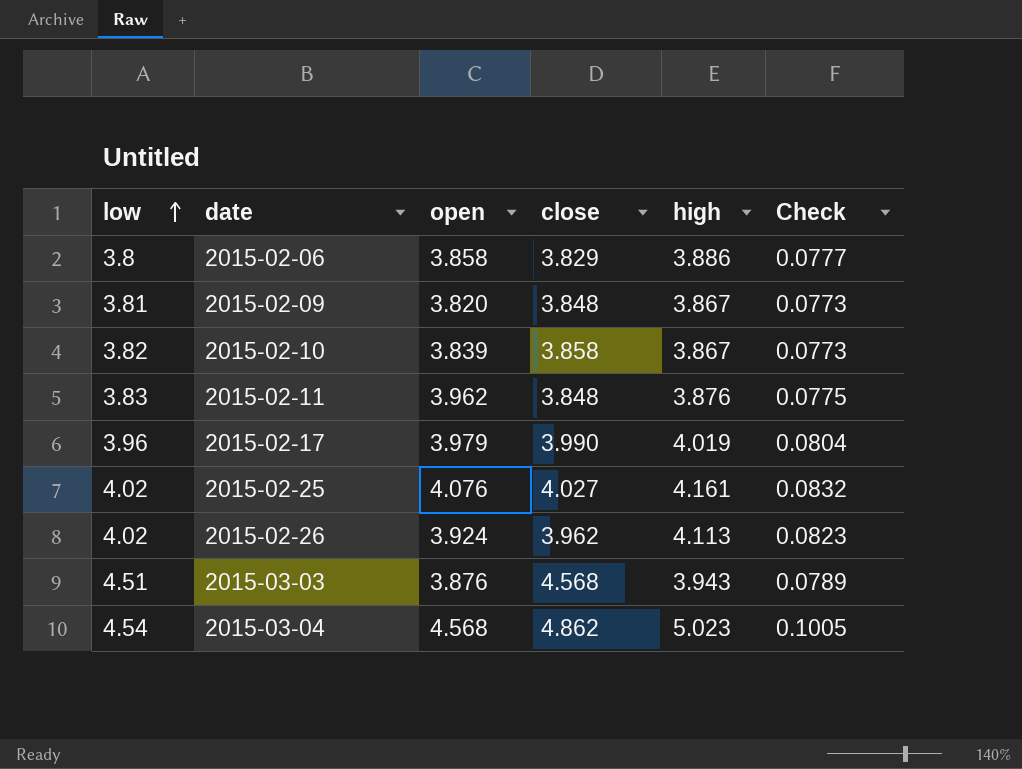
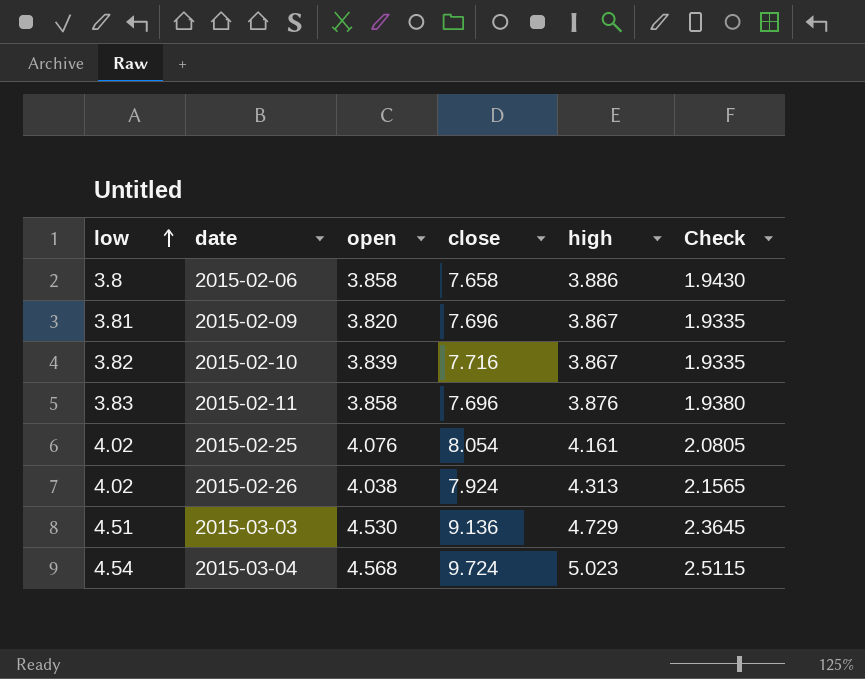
column Check | formula: [high] * 0.02 -> [high] * 0.5
row 2015-02-17: 3.96 | 3.979 | 3.990 | 4.019 | 0.0804 -> none
2015-02-06 | close: 3.829 -> 7.658
2015-02-09 | close: 3.848 -> 7.696
2015-02-10 | close: 3.858 -> 7.716
2015-02-11 | open: 3.962 -> 3.858
2015-02-11 | close: 3.848 -> 7.696
2015-02-25 | close: 4.027 -> 8.054
2015-02-26 | open: 3.924 -> 4.038
2015-02-26 | close: 3.962 -> 7.924
2015-02-26 | high: 4.113 -> 4.313
2015-03-03 | open: 3.876 -> 4.530
2015-03-03 | close: 4.568 -> 9.136
2015-03-03 | high: 3.943 -> 4.729
2015-03-04 | close: 4.862 -> 9.724

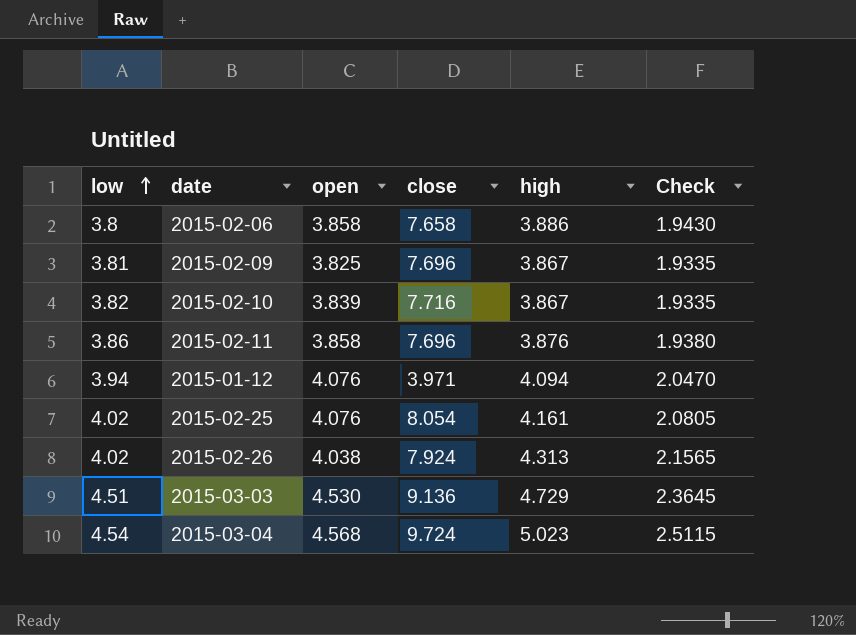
2015-02-09 | open: 3.820 -> 3.825
2015-02-11 | low: 3.83 -> 3.86
row 2015-01-12: none -> 3.94 | 4.076 | 3.971 | 4.094 | 2.0470

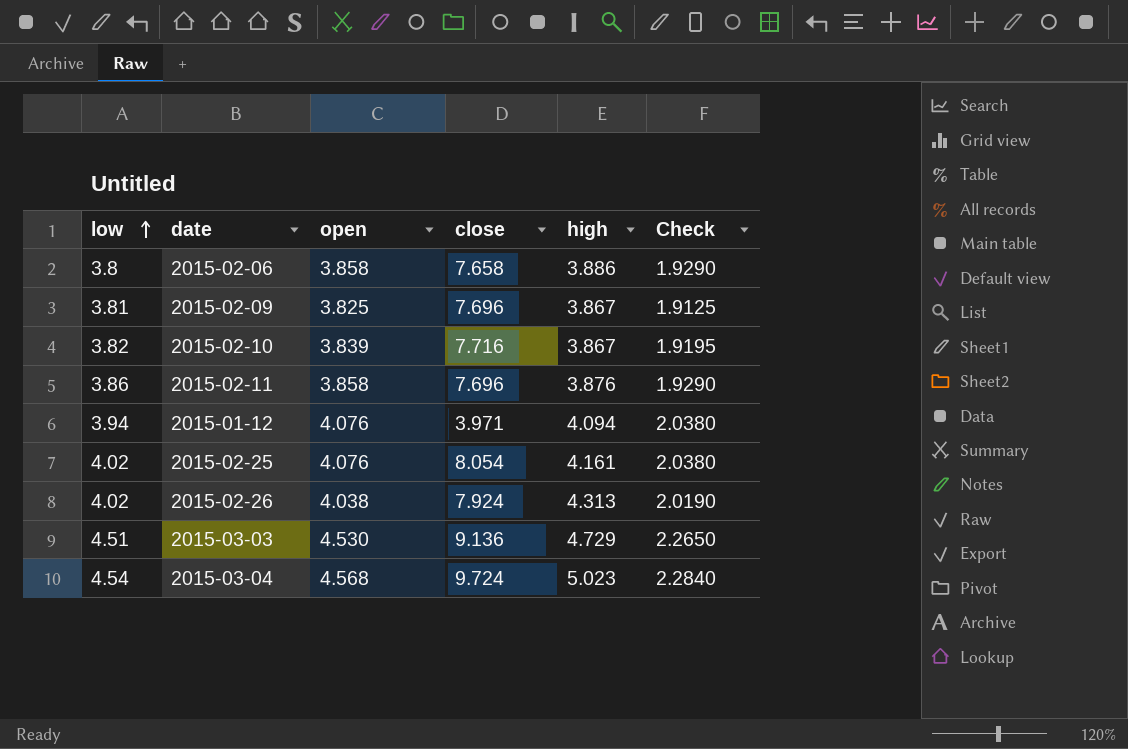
column Check | formula: [high] * 0.5 -> [open] * 0.5

